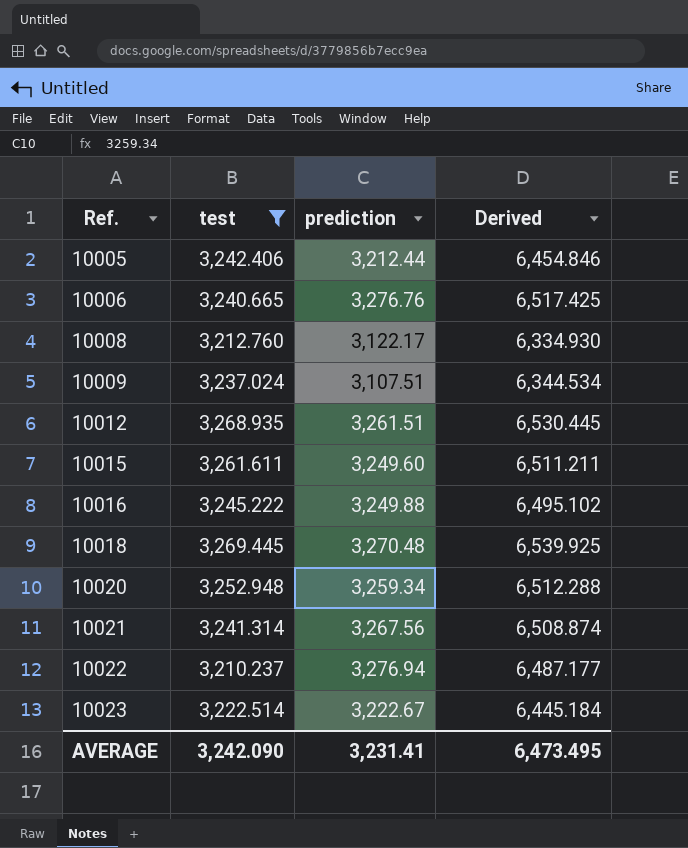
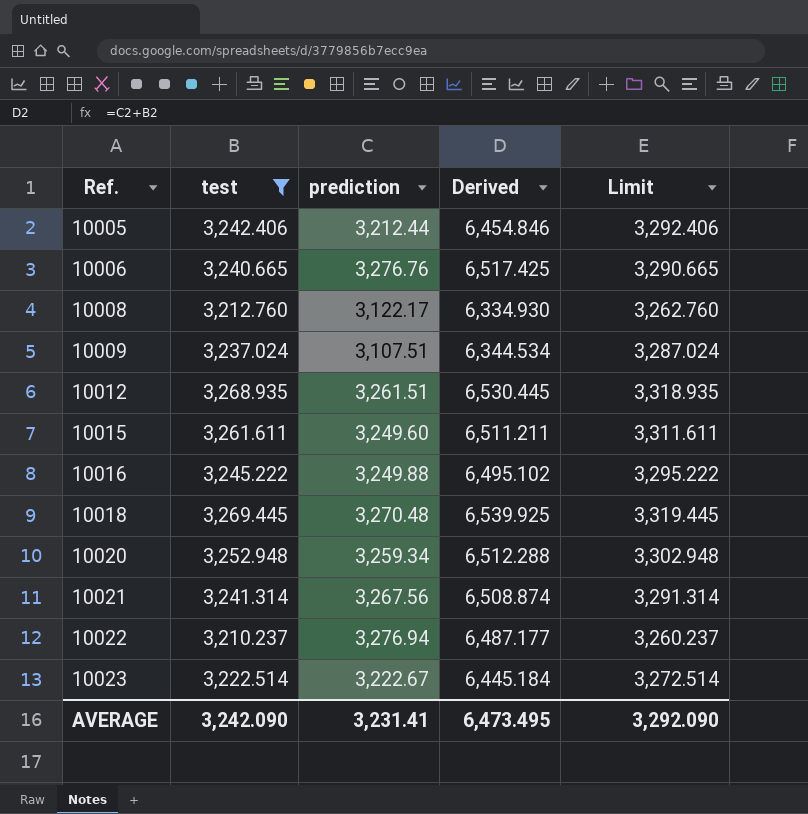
column Limit | formula: none -> [test] + 50

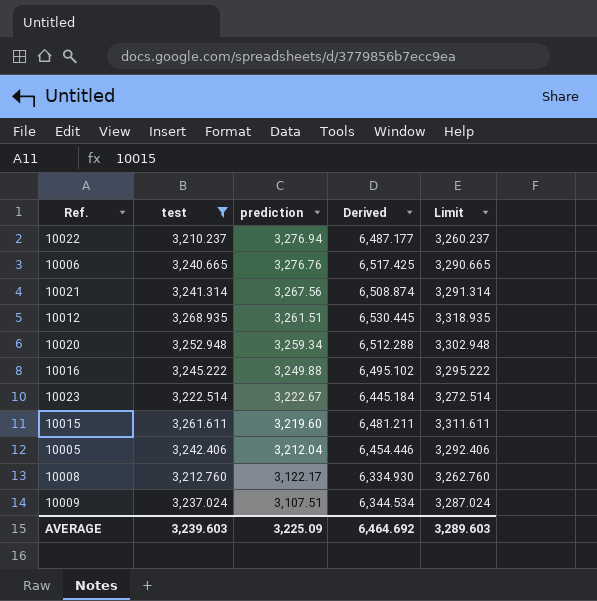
row order: Ref. ascending -> prediction descending
row 10018: 3,269.445 | 3,270.48 | 6,539.925 | 3,319.445 -> none
10015 | prediction: 3,249.60 -> 3,219.60
10015 | Derived: 6,511.211 -> 6,481.211
10005 | prediction: 3,212.44 -> 3,212.04
10005 | Derived: 6,454.846 -> 6,454.446
AVERAGE | test: 3,242.090 -> 3,239.603
AVERAGE | prediction: 3,231.41 -> 3,225.09
AVERAGE | Derived: 6,473.495 -> 6,464.692
AVERAGE | Limit: 3,292.090 -> 3,289.603

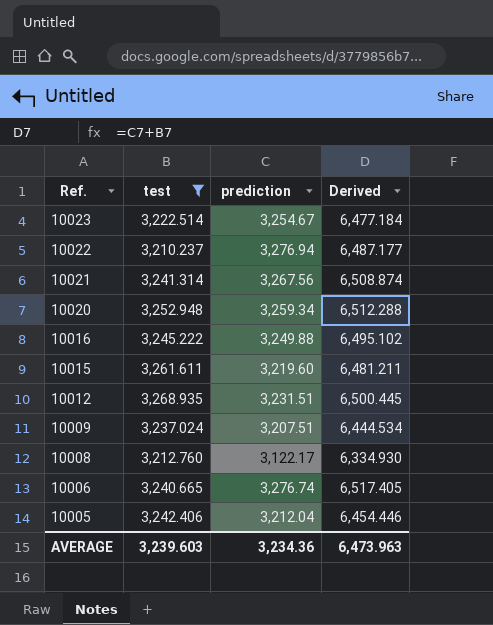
row order: prediction descending -> Ref. descending
column Limit | formula: [test] + 50 -> none
10023 | prediction: 3,222.67 -> 3,254.67
10023 | Derived: 6,445.184 -> 6,477.184
10012 | prediction: 3,261.51 -> 3,231.51
10012 | Derived: 6,530.445 -> 6,500.445
10009 | prediction: 3,107.51 -> 3,207.51
10009 | Derived: 6,344.534 -> 6,444.534
10006 | prediction: 3,276.76 -> 3,276.74
10006 | Derived: 6,517.425 -> 6,517.405
AVERAGE | prediction: 3,225.09 -> 3,234.36
AVERAGE | Derived: 6,464.692 -> 6,473.963

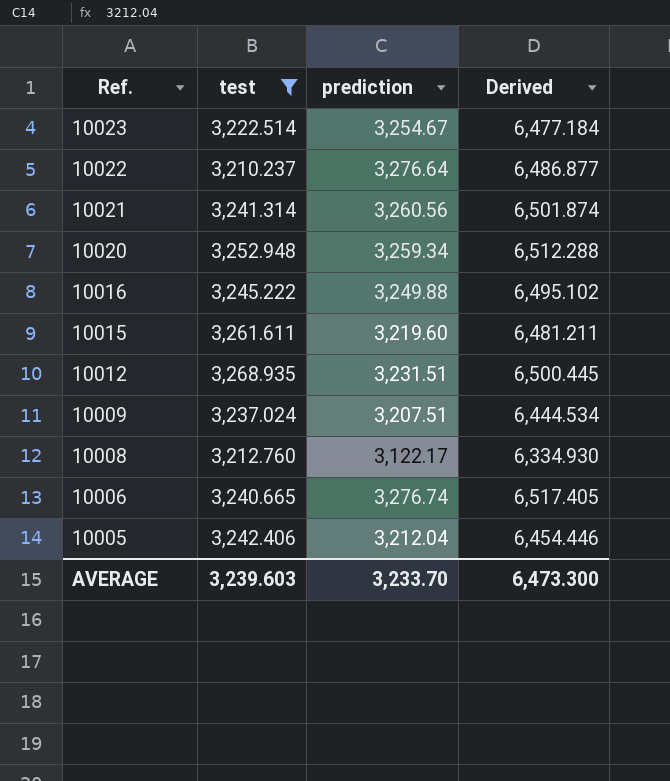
10022 | prediction: 3,276.94 -> 3,276.64
10022 | Derived: 6,487.177 -> 6,486.877
10021 | prediction: 3,267.56 -> 3,260.56
10021 | Derived: 6,508.874 -> 6,501.874
AVERAGE | prediction: 3,234.36 -> 3,233.70
AVERAGE | Derived: 6,473.963 -> 6,473.300

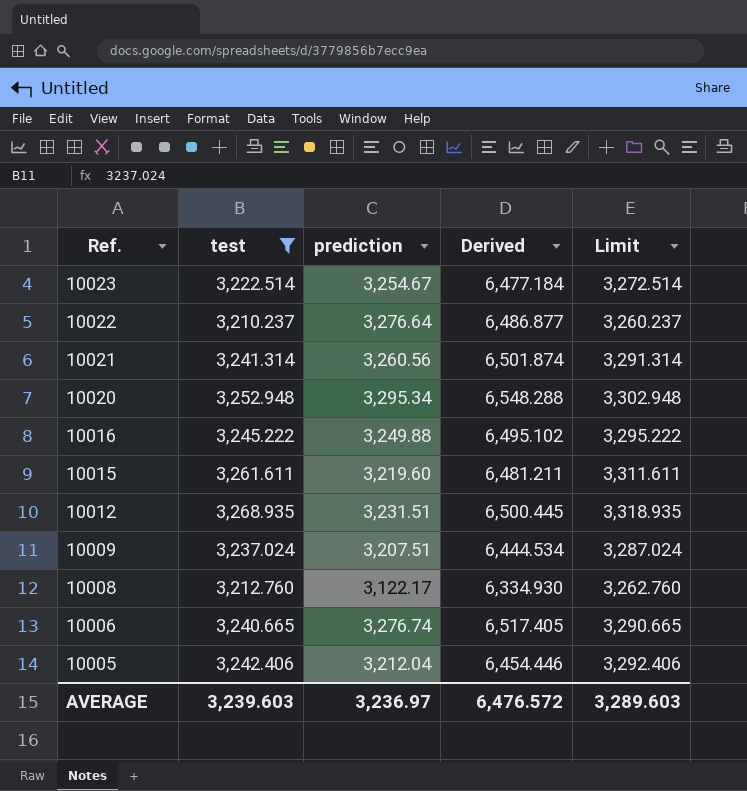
column Limit | formula: none -> [test] + 50
10020 | prediction: 3,259.34 -> 3,295.34
10020 | Derived: 6,512.288 -> 6,548.288
AVERAGE | prediction: 3,233.70 -> 3,236.97
AVERAGE | Derived: 6,473.300 -> 6,476.572

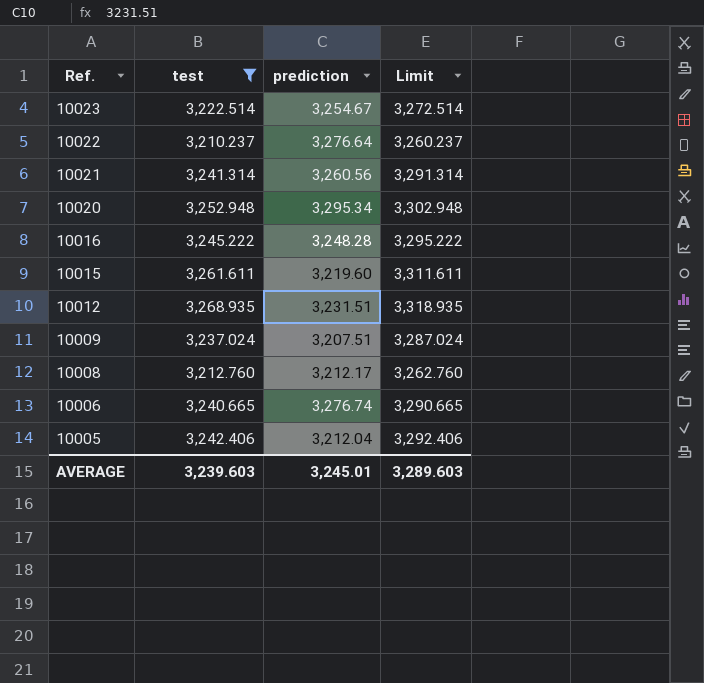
column Derived | formula: [test] + [prediction] -> none
10016 | prediction: 3,249.88 -> 3,248.28
10008 | prediction: 3,122.17 -> 3,212.17
AVERAGE | prediction: 3,236.97 -> 3,245.01

